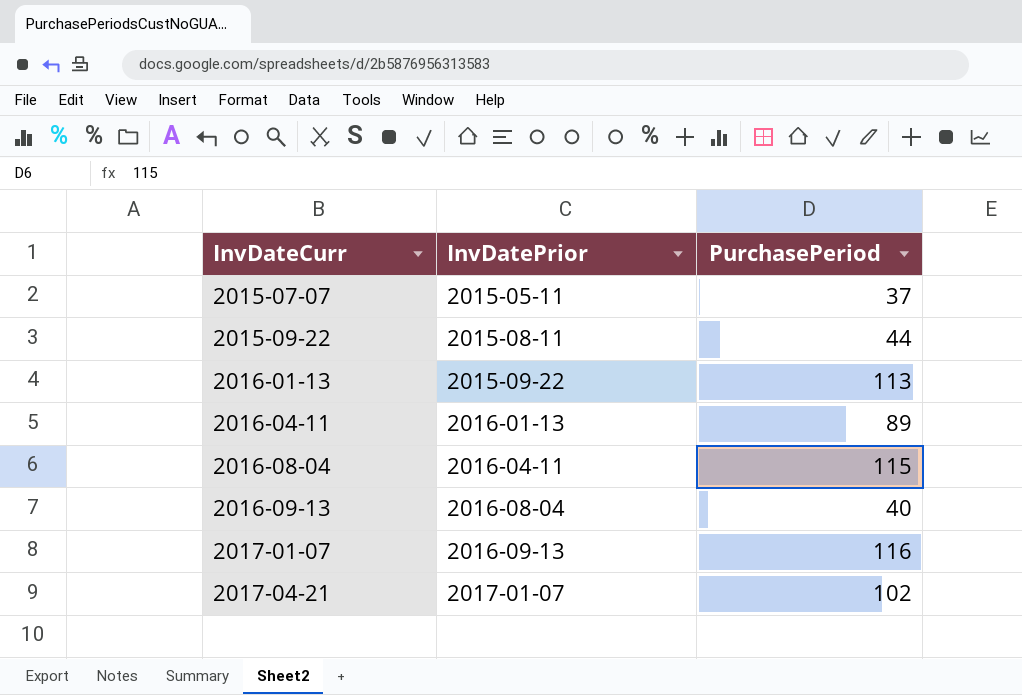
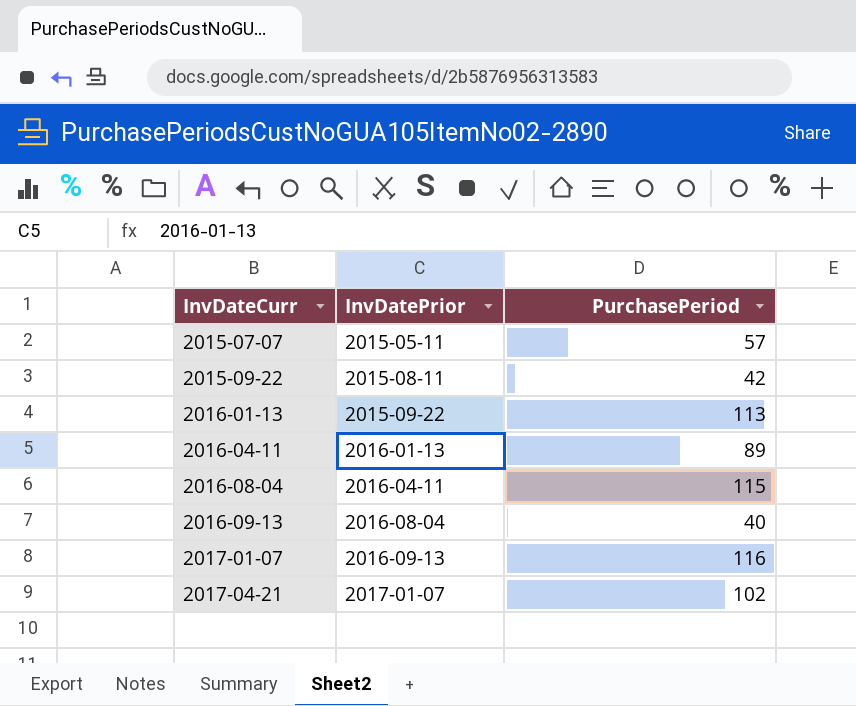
2015-07-07 | PurchasePeriod: 37 -> 57
2015-09-22 | PurchasePeriod: 44 -> 42

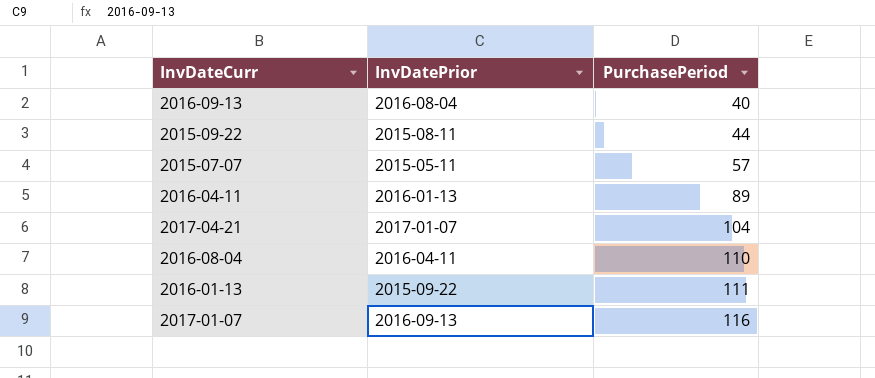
row order: InvDateCurr ascending -> PurchasePeriod ascending
2015-09-22 | PurchasePeriod: 42 -> 44
2017-04-21 | PurchasePeriod: 102 -> 104
2016-08-04 | PurchasePeriod: 115 -> 110
2016-01-13 | PurchasePeriod: 113 -> 111

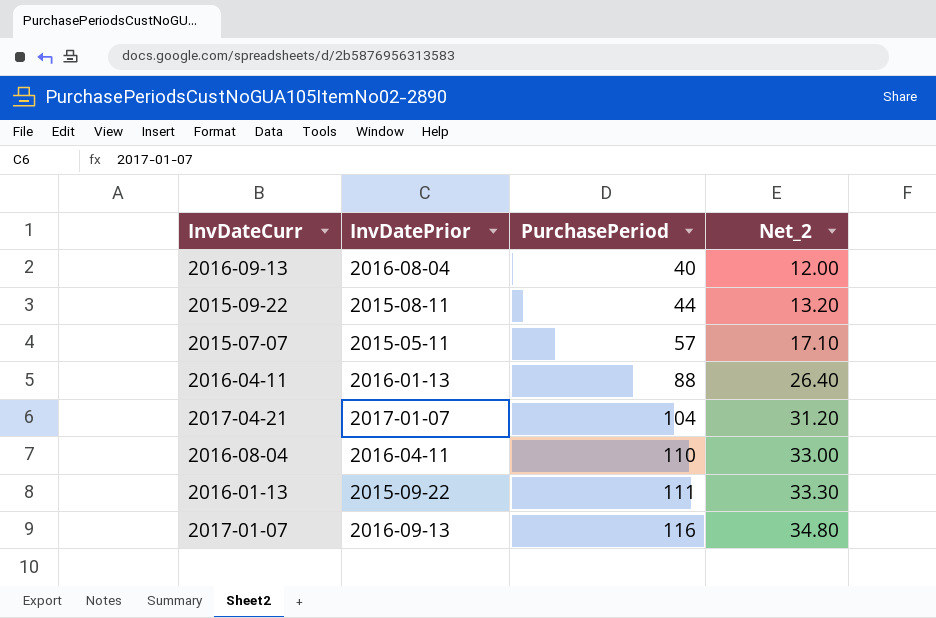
column Net_2 | formula: none -> [PurchasePeriod] * 0.3
2016-04-11 | PurchasePeriod: 89 -> 88

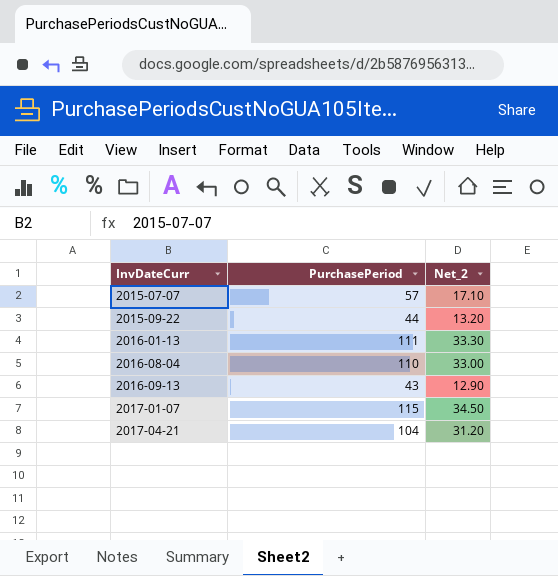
row order: PurchasePeriod ascending -> InvDateCurr ascending
column InvDatePrior | position: 2 -> none
row 2016-04-11: 2016-01-13 | 88 | 26.40 -> none
2016-09-13 | PurchasePeriod: 40 -> 43
2016-09-13 | Net_2: 12.00 -> 12.90
2017-01-07 | PurchasePeriod: 116 -> 115
2017-01-07 | Net_2: 34.80 -> 34.50

